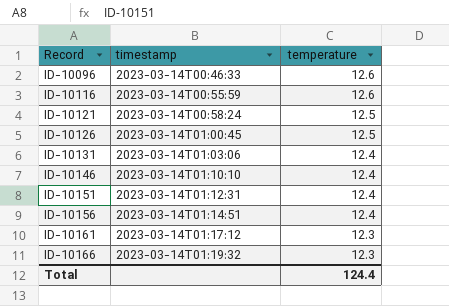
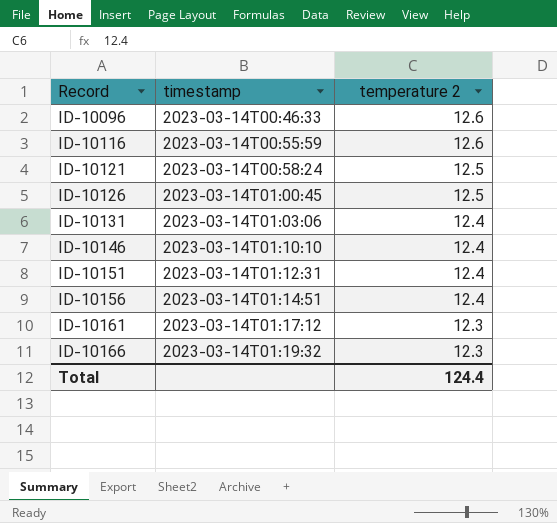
column name: temperature -> temperature 2

